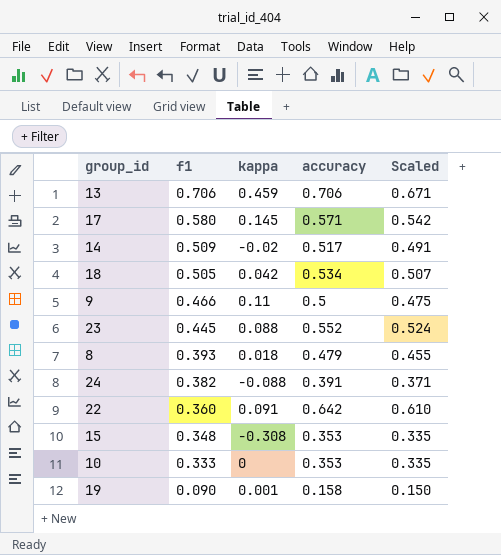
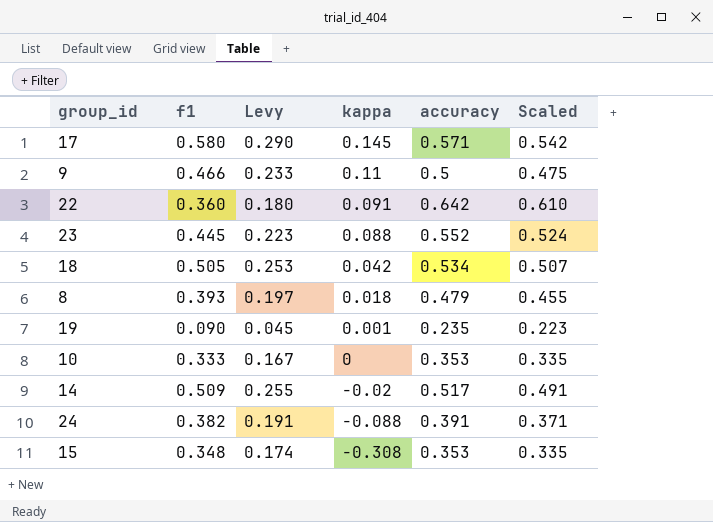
row order: f1 descending -> kappa descending
column Levy | formula: none -> [f1] * 0.5
row 13: 0.706 | 0.459 | 0.706 | 0.671 -> none
19 | accuracy: 0.158 -> 0.235
19 | Scaled: 0.150 -> 0.223

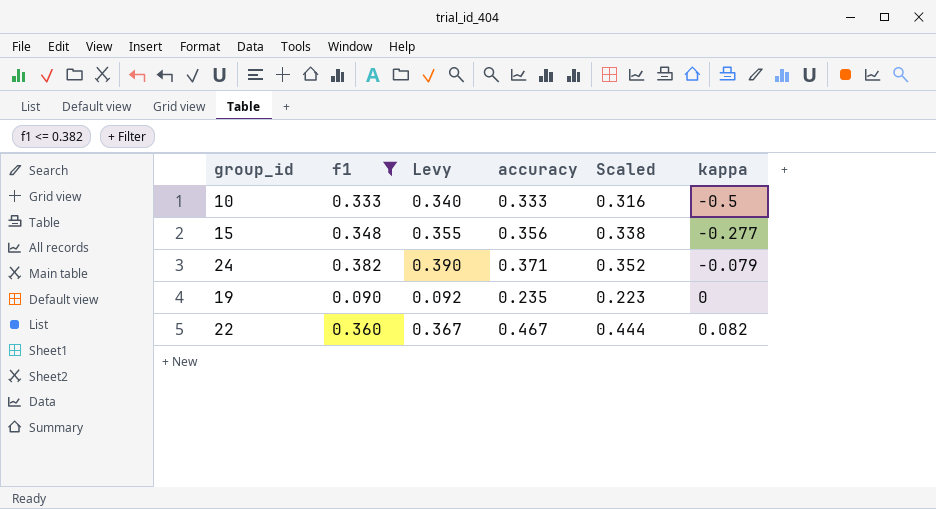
filter: none -> f1 <= 0.382
row order: kappa descending -> kappa ascending
column Levy | formula: [f1] * 0.5 -> [f1] * 1.02
column kappa | position: 4 -> 6
10 | accuracy: 0.353 -> 0.333
10 | Scaled: 0.335 -> 0.316
10 | kappa: 0 -> -0.5
15 | accuracy: 0.353 -> 0.356
15 | Scaled: 0.335 -> 0.338
15 | kappa: -0.308 -> -0.277
24 | accuracy: 0.391 -> 0.371
24 | Scaled: 0.371 -> 0.352
24 | kappa: -0.088 -> -0.079
19 | kappa: 0.001 -> 0
22 | accuracy: 0.642 -> 0.467
22 | Scaled: 0.610 -> 0.444
22 | kappa: 0.091 -> 0.082

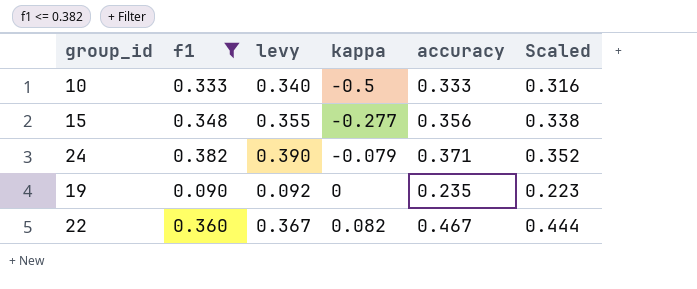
column name: Levy -> levy
column kappa | position: 6 -> 4

